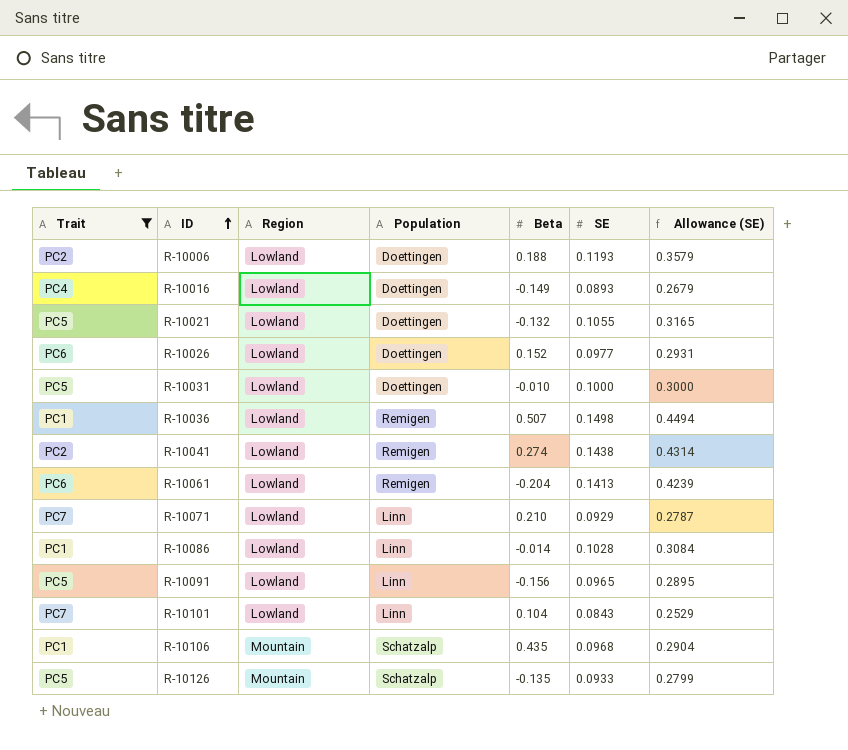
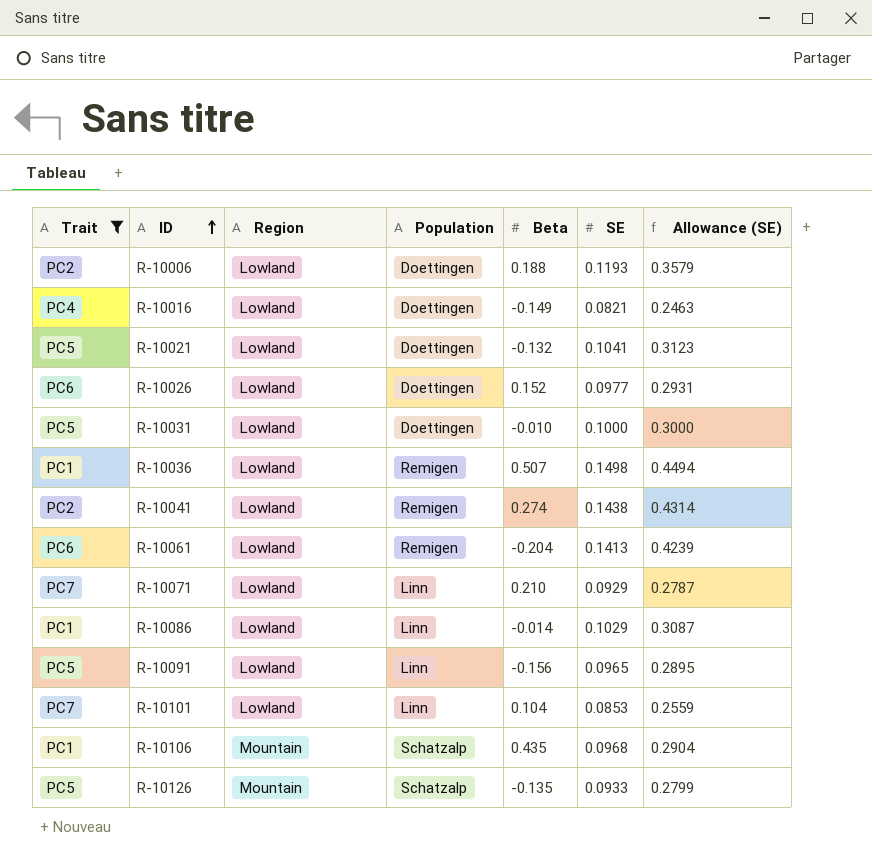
R-10016 | SE: 0.0893 -> 0.0821
R-10016 | Allowance (SE): 0.2679 -> 0.2463
R-10021 | SE: 0.1055 -> 0.1041
R-10021 | Allowance (SE): 0.3165 -> 0.3123
R-10086 | SE: 0.1028 -> 0.1029
R-10086 | Allowance (SE): 0.3084 -> 0.3087
R-10101 | SE: 0.0843 -> 0.0853
R-10101 | Allowance (SE): 0.2529 -> 0.2559

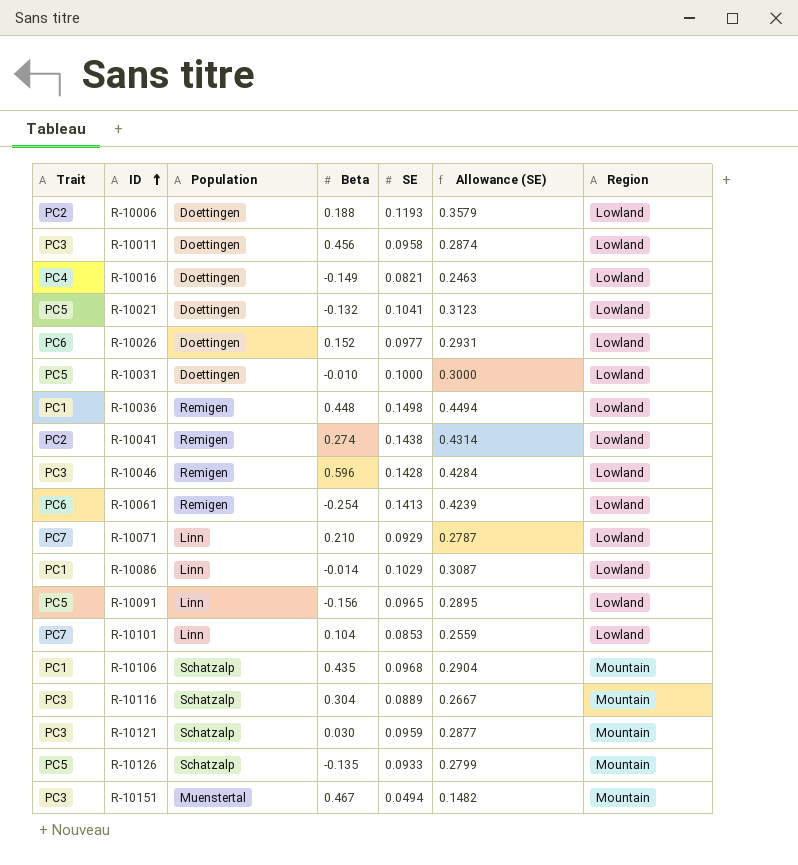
filter: Trait != PC3 -> none
column Region | position: 3 -> 7
R-10036 | Beta: 0.507 -> 0.448
R-10061 | Beta: -0.204 -> -0.254

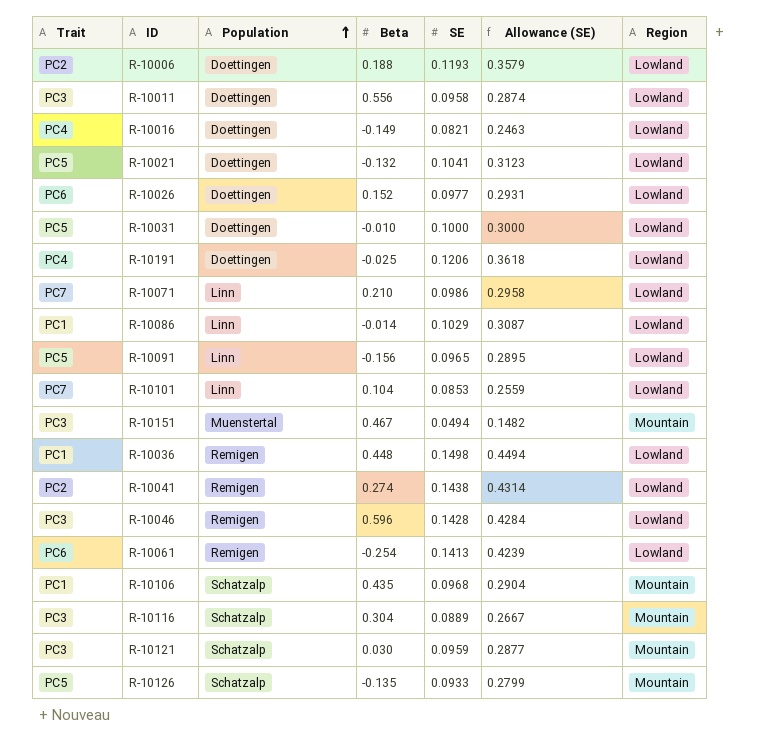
row order: ID ascending -> Population ascending
R-10011 | Beta: 0.456 -> 0.556
row R-10191: none -> PC4 | Doettingen | -0.025 | 0.1206 | 0.3618 | Lowland
R-10071 | SE: 0.0929 -> 0.0986
R-10071 | Allowance (SE): 0.2787 -> 0.2958

